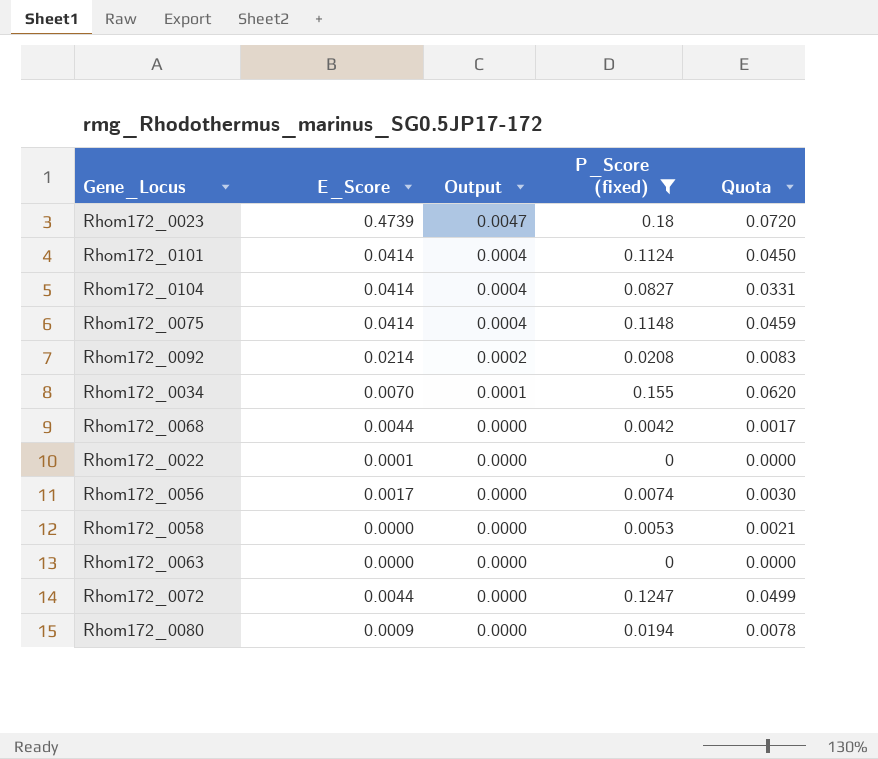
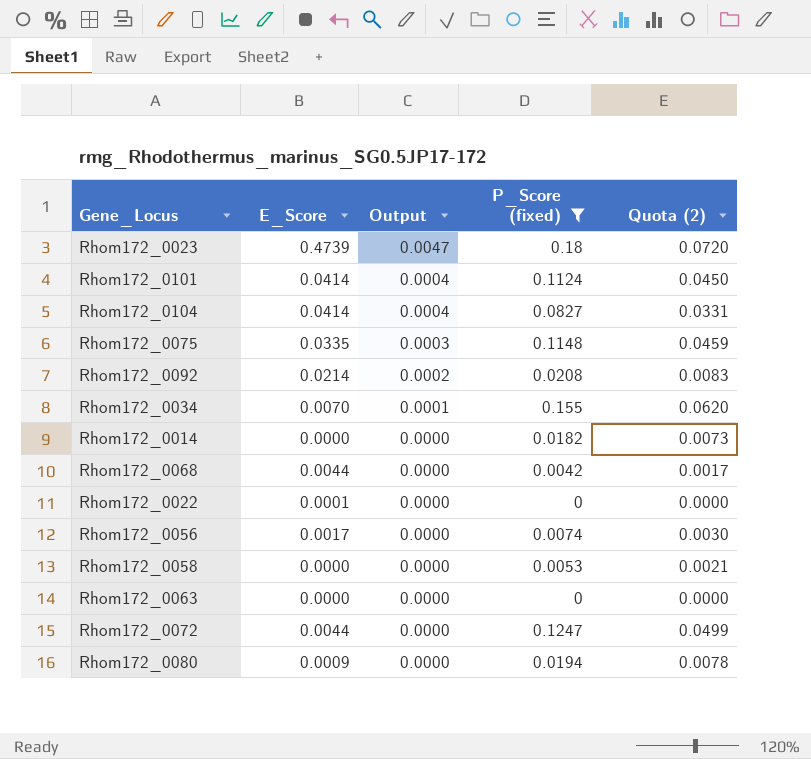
column name: Quota -> Quota (2)
Rhom172_0075 | E_Score: 0.0414 -> 0.0335
Rhom172_0075 | Output: 0.0004 -> 0.0003
row Rhom172_0014: none -> 0.0000 | 0.0000 | 0.0182 | 0.0073

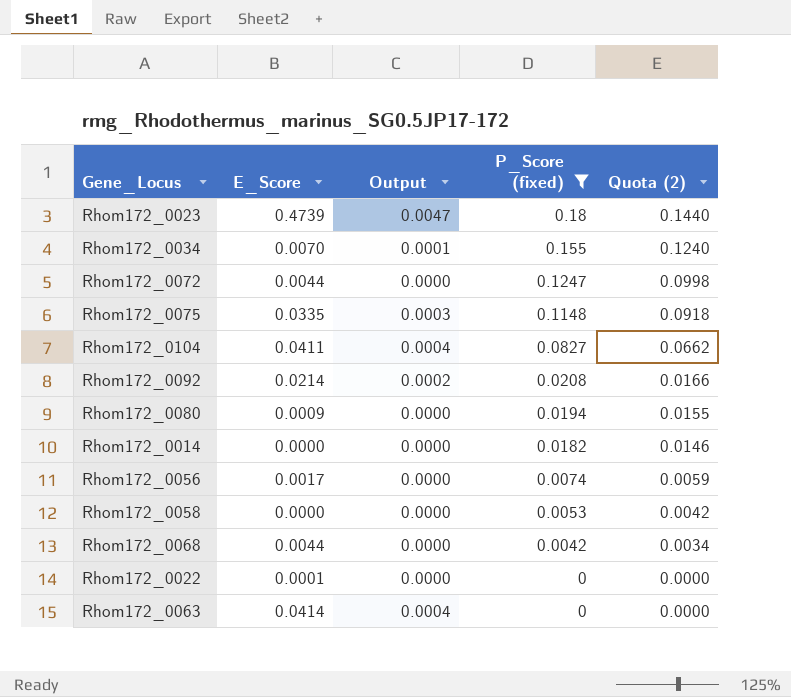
row order: Output descending -> P_Score (fixed) descending
column Quota (2) | formula: [P_Score (fixed)] * 0.4 -> [P_Score (fixed)] * 0.8
row Rhom172_0101: 0.0414 | 0.0004 | 0.1124 | 0.0450 -> none
Rhom172_0104 | E_Score: 0.0414 -> 0.0411
Rhom172_0063 | E_Score: 0.0000 -> 0.0414
Rhom172_0063 | Output: 0.0000 -> 0.0004

